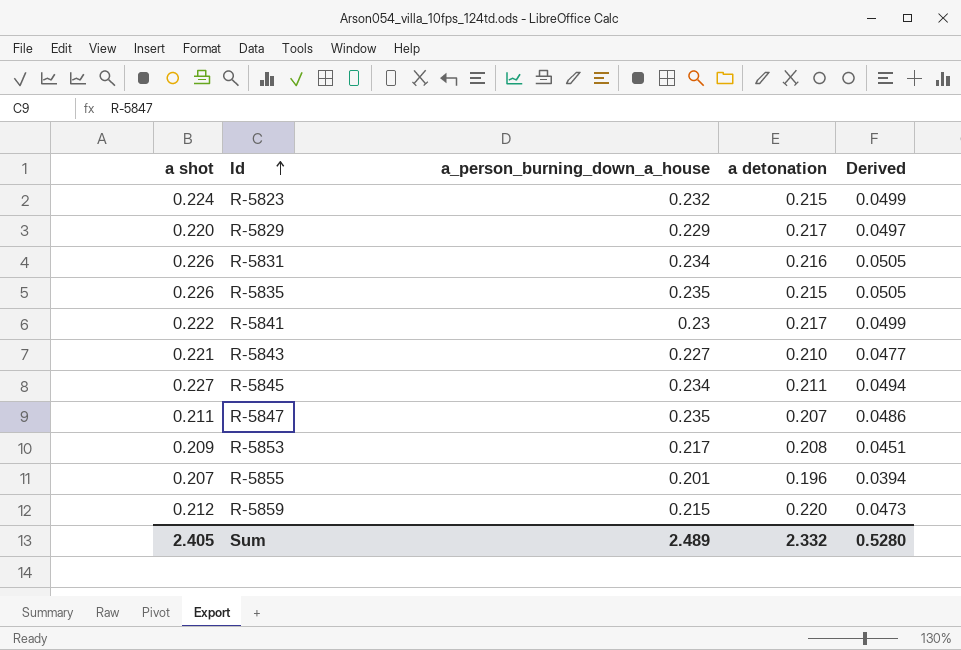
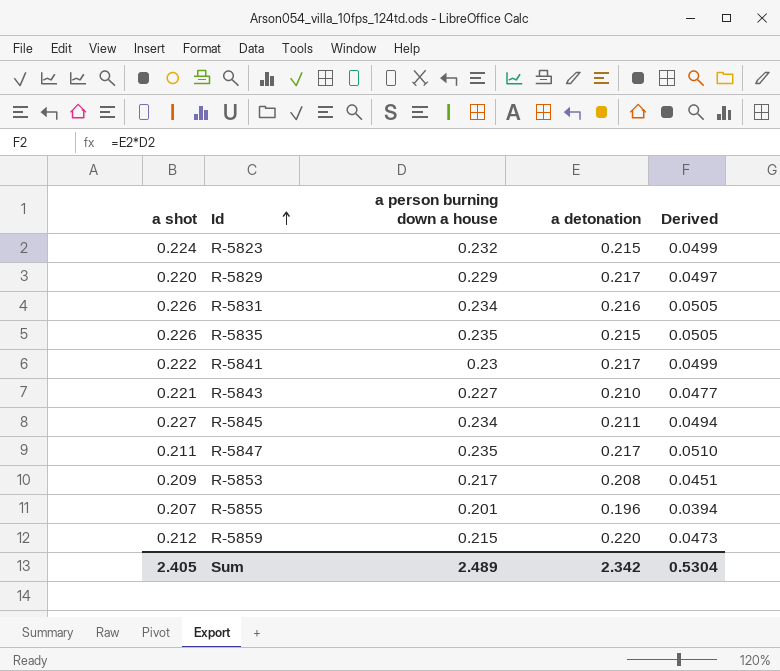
column name: a_person_burning_down_a_house -> a person burning down a house
R-5847 | a detonation: 0.207 -> 0.217
R-5847 | Derived: 0.0486 -> 0.0510
Sum | a detonation: 2.332 -> 2.342
Sum | Derived: 0.5280 -> 0.5304

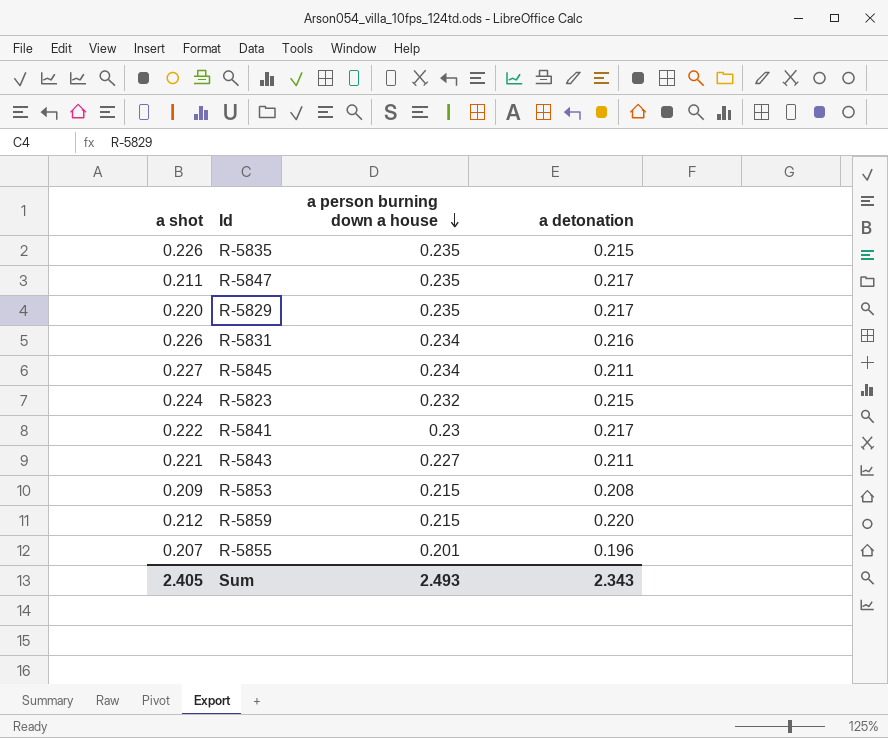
row order: Id ascending -> a person burning down a house descending
column Derived | formula: [a person burning down a house] * [a detonation] -> none
R-5829 | a person burning down a house: 0.229 -> 0.235
R-5843 | a detonation: 0.210 -> 0.211
R-5853 | a person burning down a house: 0.217 -> 0.215
Sum | a person burning down a house: 2.489 -> 2.493
Sum | a detonation: 2.342 -> 2.343

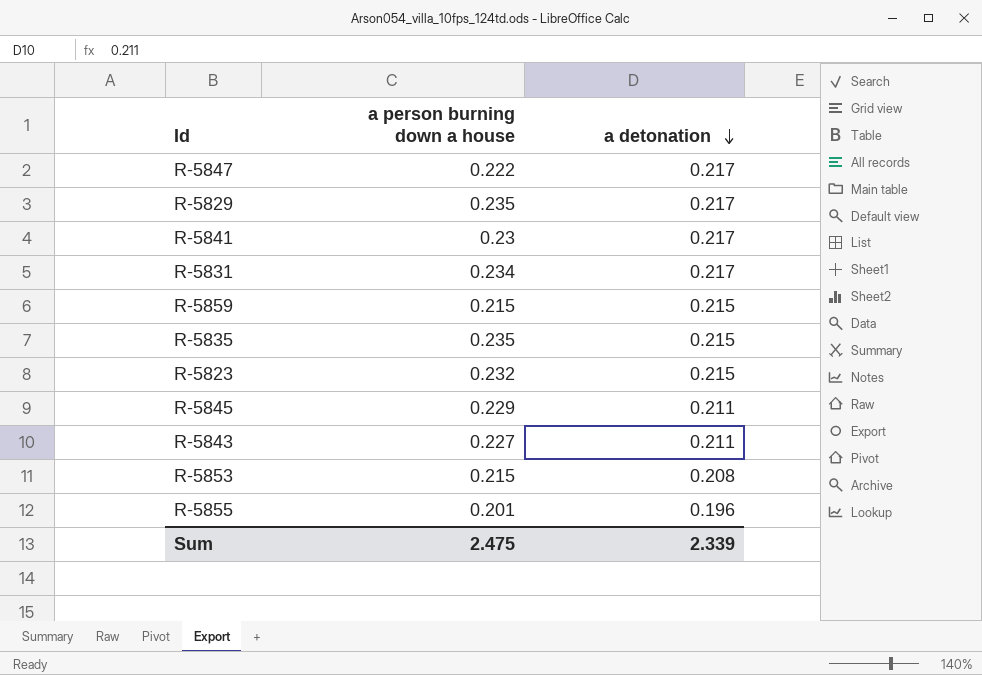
row order: a person burning down a house descending -> a detonation descending
column a shot | position: 1 -> none
R-5847 | a person burning down a house: 0.235 -> 0.222
R-5831 | a detonation: 0.216 -> 0.217
R-5859 | a detonation: 0.220 -> 0.215
R-5845 | a person burning down a house: 0.234 -> 0.229
Sum | a person burning down a house: 2.493 -> 2.475
Sum | a detonation: 2.343 -> 2.339

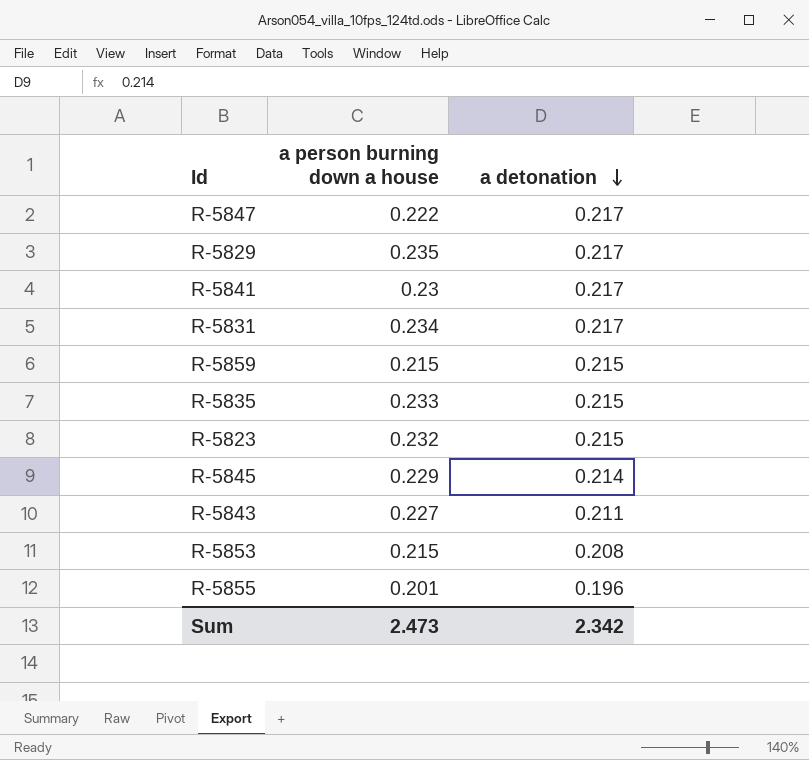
R-5835 | a person burning down a house: 0.235 -> 0.233
R-5845 | a detonation: 0.211 -> 0.214
Sum | a person burning down a house: 2.475 -> 2.473
Sum | a detonation: 2.339 -> 2.342

